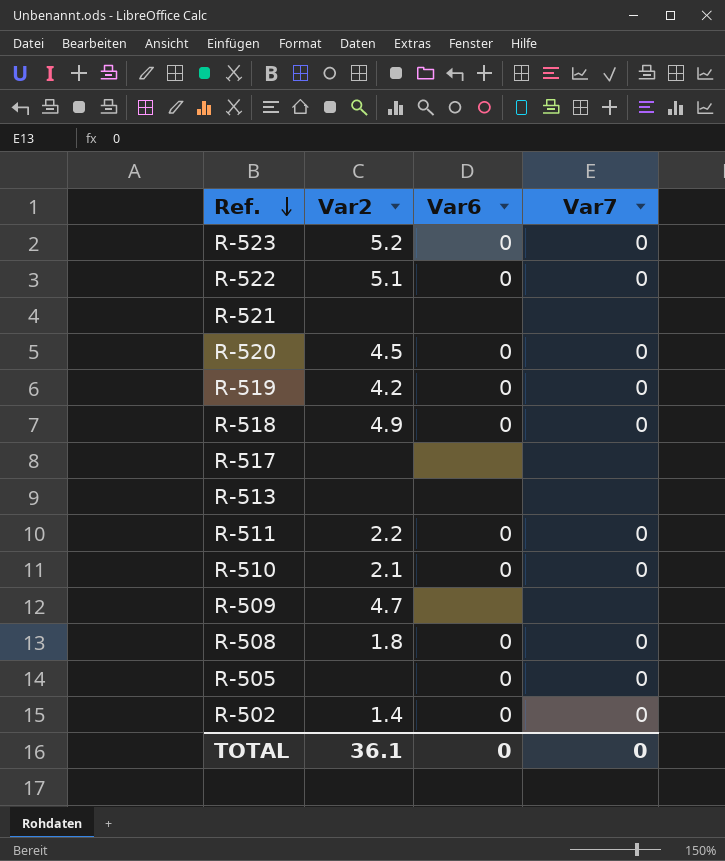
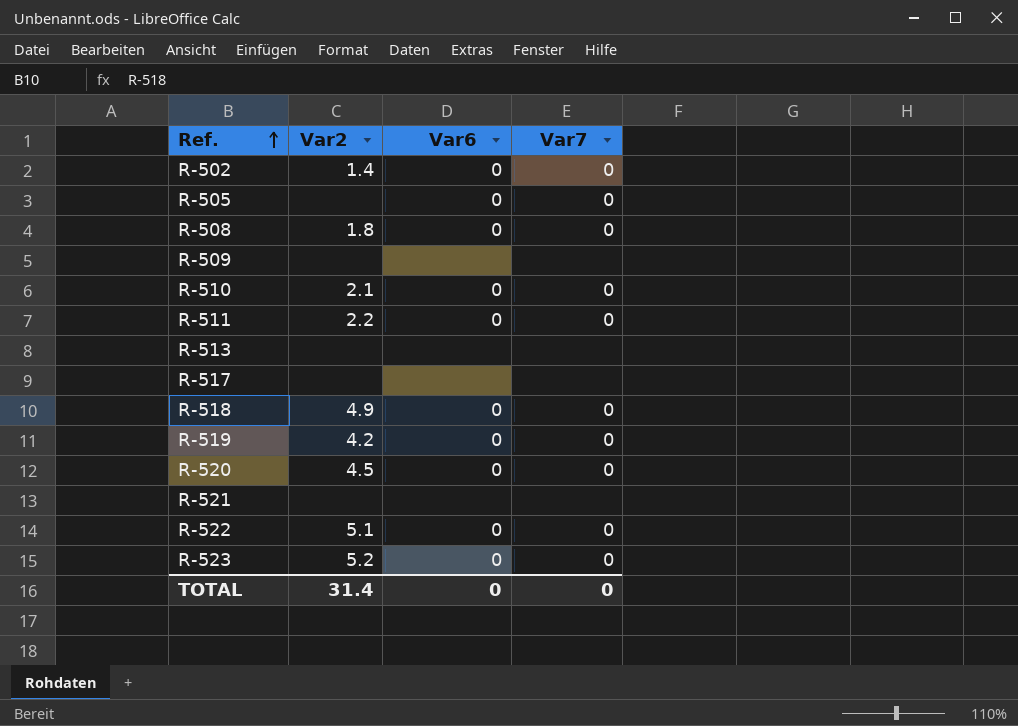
row order: Ref. descending -> Ref. ascending
R-509 | Var2: 4.7 -> none
TOTAL | Var2: 36.1 -> 31.4

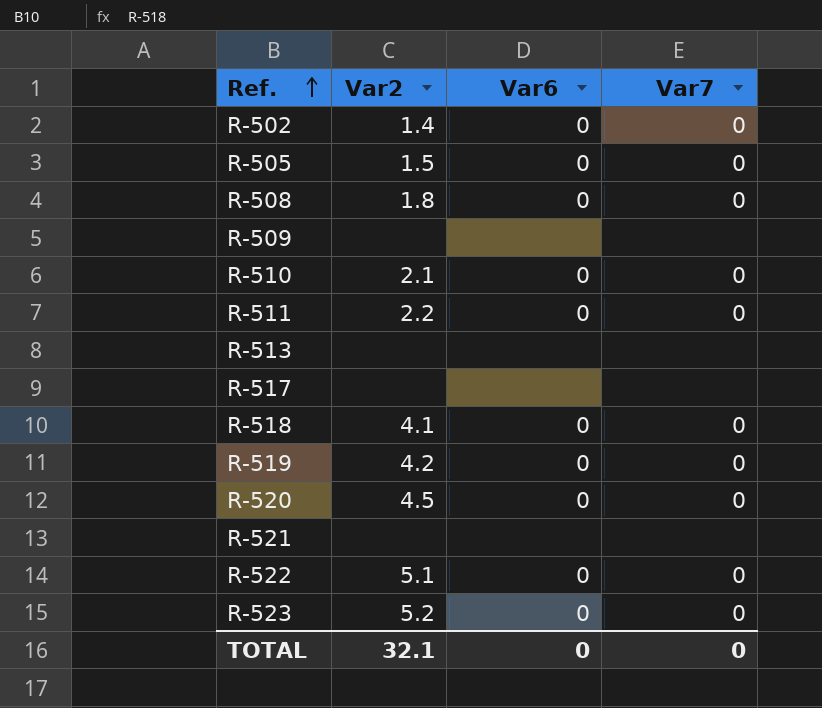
R-505 | Var2: none -> 1.5
R-518 | Var2: 4.9 -> 4.1
TOTAL | Var2: 31.4 -> 32.1

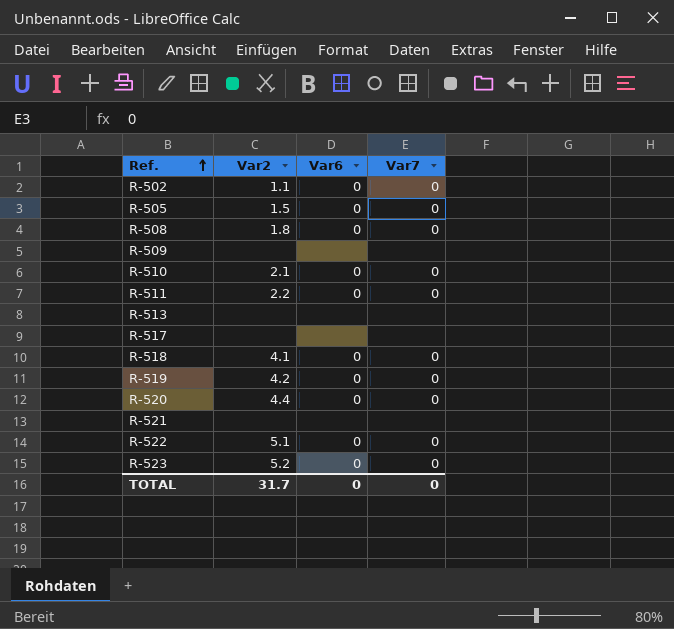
R-502 | Var2: 1.4 -> 1.1
R-520 | Var2: 4.5 -> 4.4
TOTAL | Var2: 32.1 -> 31.7

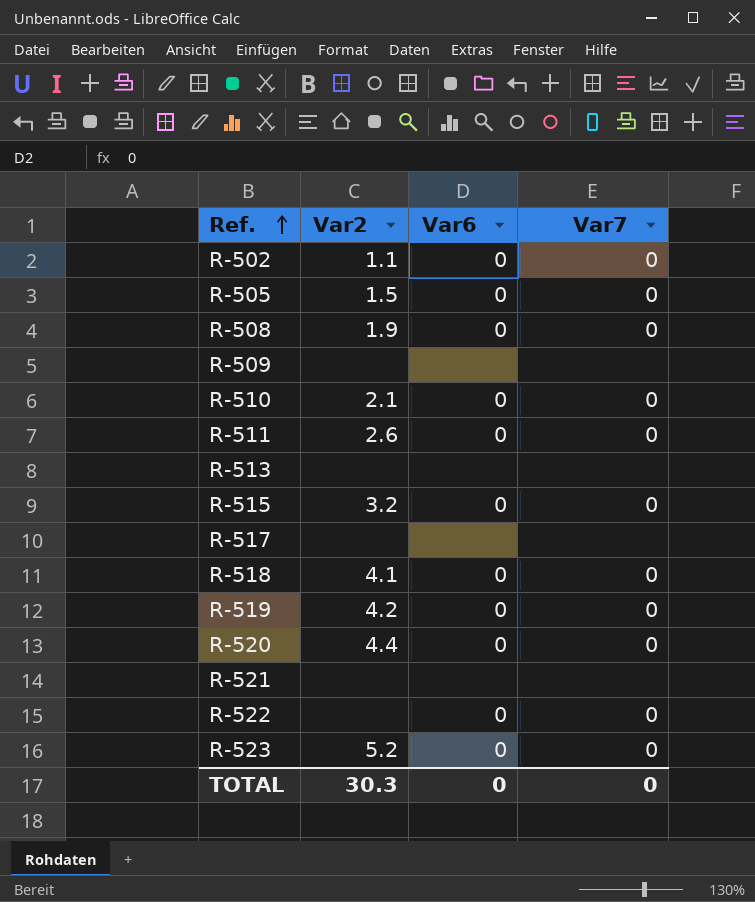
R-508 | Var2: 1.8 -> 1.9
R-511 | Var2: 2.2 -> 2.6
row R-515: none -> 3.2 | 0 | 0
R-522 | Var2: 5.1 -> none
TOTAL | Var2: 31.7 -> 30.3

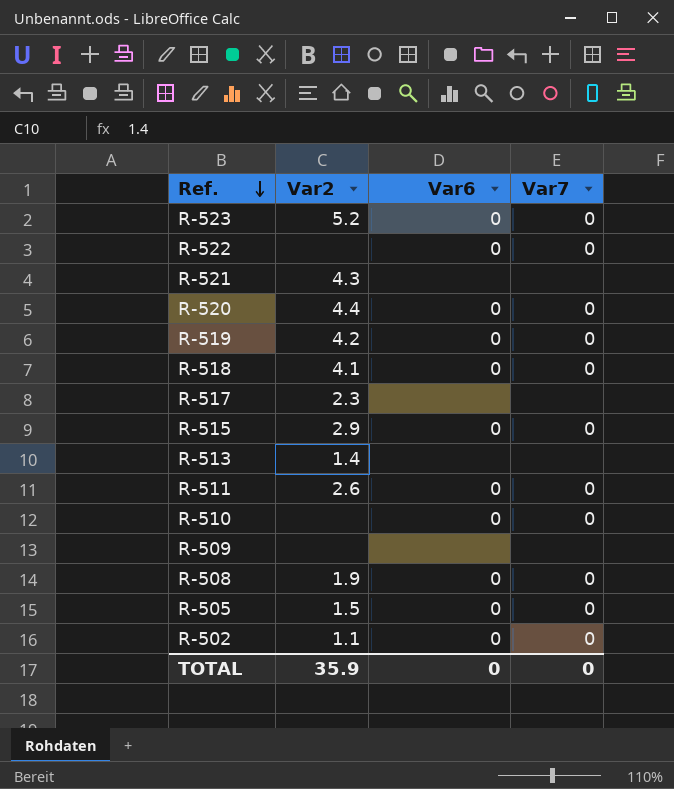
row order: Ref. ascending -> Ref. descending
R-521 | Var2: none -> 4.3
R-517 | Var2: none -> 2.3
R-515 | Var2: 3.2 -> 2.9
R-513 | Var2: none -> 1.4
R-510 | Var2: 2.1 -> none
TOTAL | Var2: 30.3 -> 35.9

